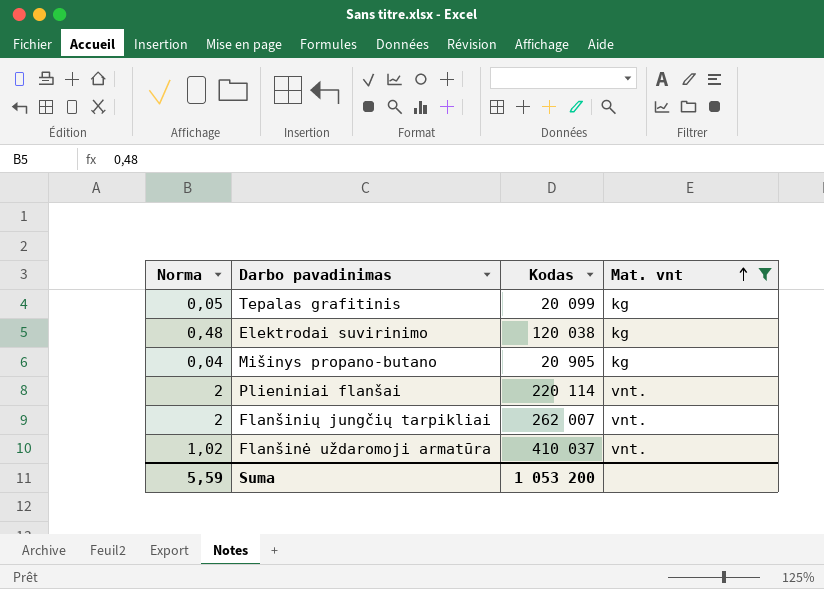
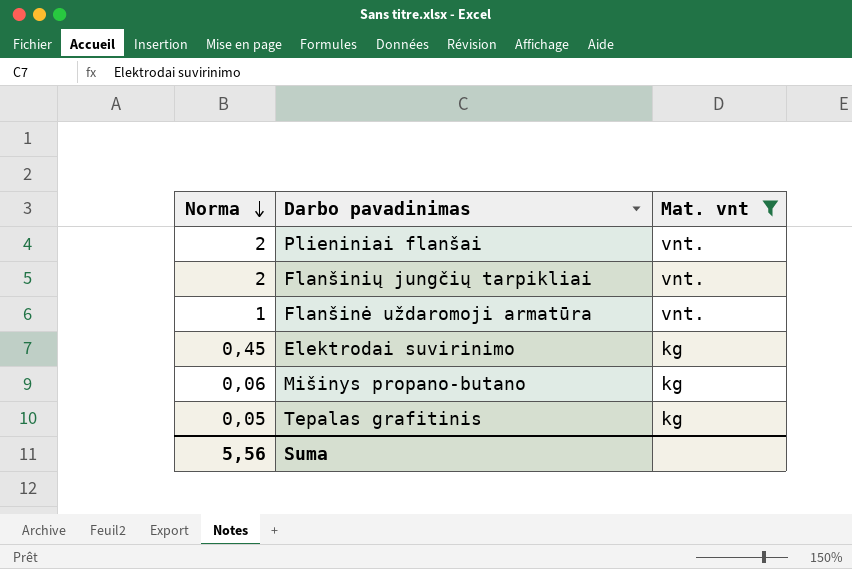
row order: Mat. vnt ascending -> Norma descending
column Kodas | position: 3 -> none
Flanšinė uždaromoji armatūra | Norma: 1,02 -> 1
Elektrodai suvirinimo | Norma: 0,48 -> 0,45
Mišinys propano-butano | Norma: 0,04 -> 0,06
Suma | Norma: 5,59 -> 5,56

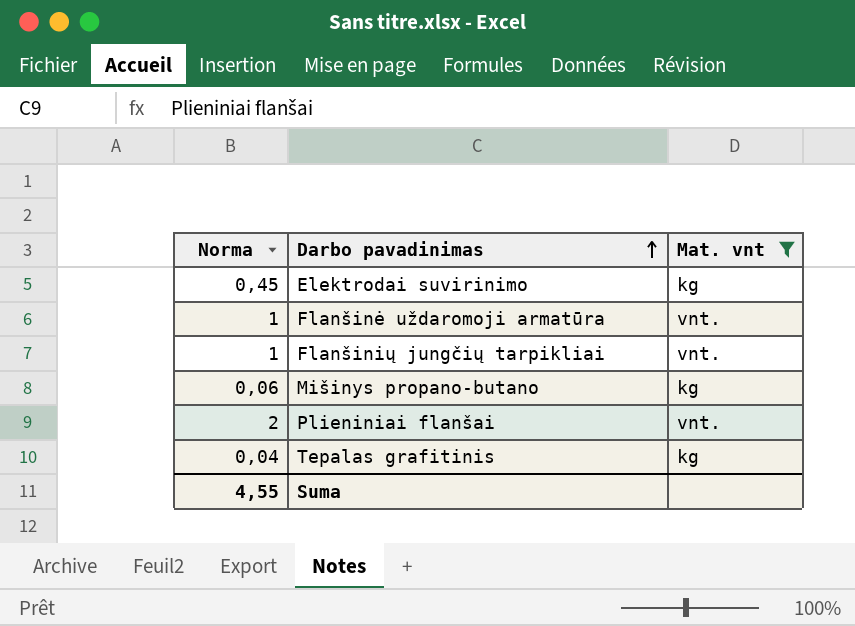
row order: Norma descending -> Darbo pavadinimas ascending
Flanšinių jungčių tarpikliai | Norma: 2 -> 1
Tepalas grafitinis | Norma: 0,05 -> 0,04
Suma | Norma: 5,56 -> 4,55

